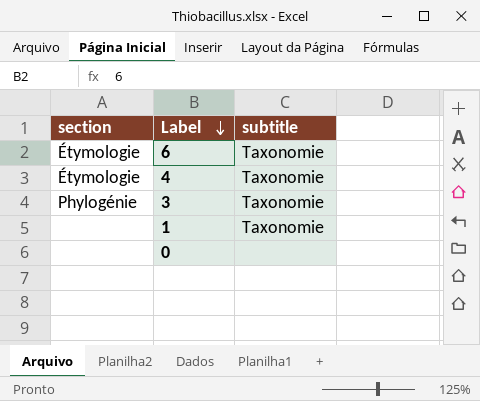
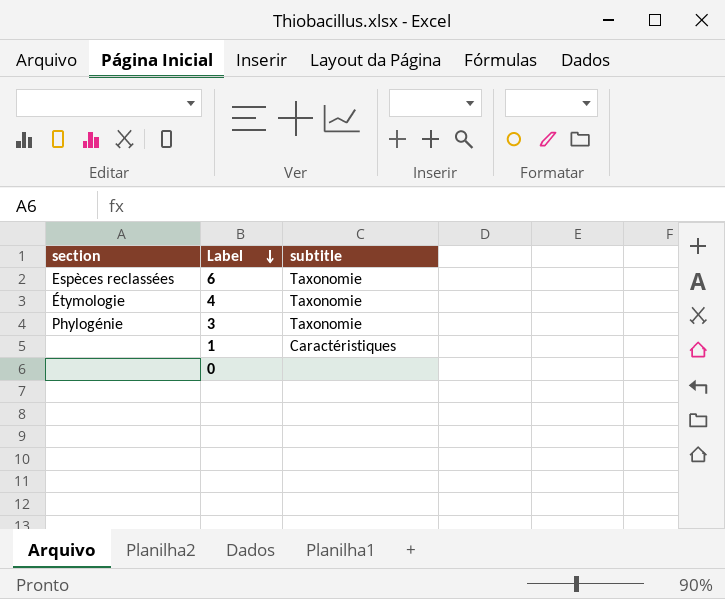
6 | section: Étymologie -> Espèces reclassées
1 | subtitle: Taxonomie -> Caractéristiques

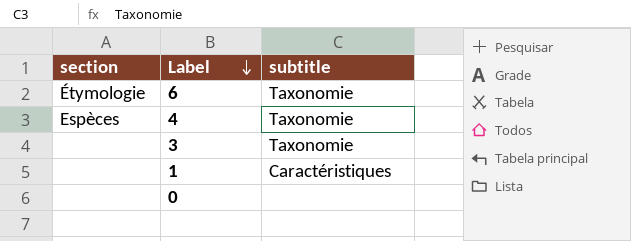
6 | section: Espèces reclassées -> Étymologie
4 | section: Étymologie -> Espèces
3 | section: Phylogénie -> none

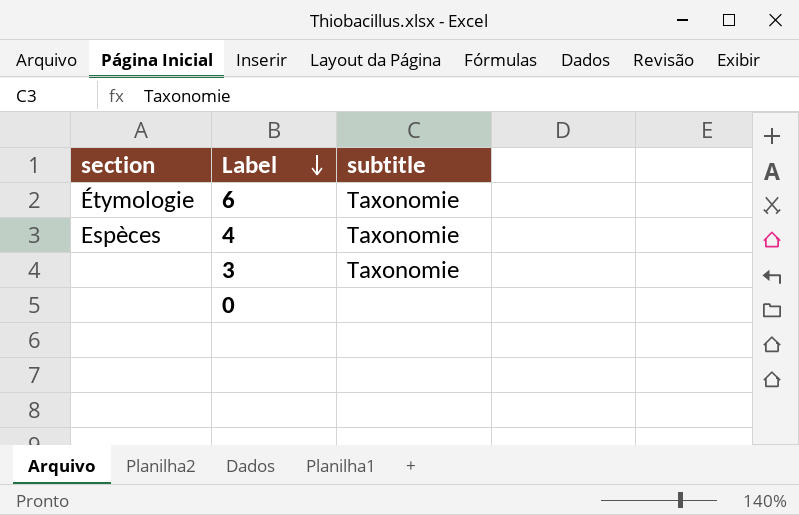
row 1: none | Caractéristiques -> none

